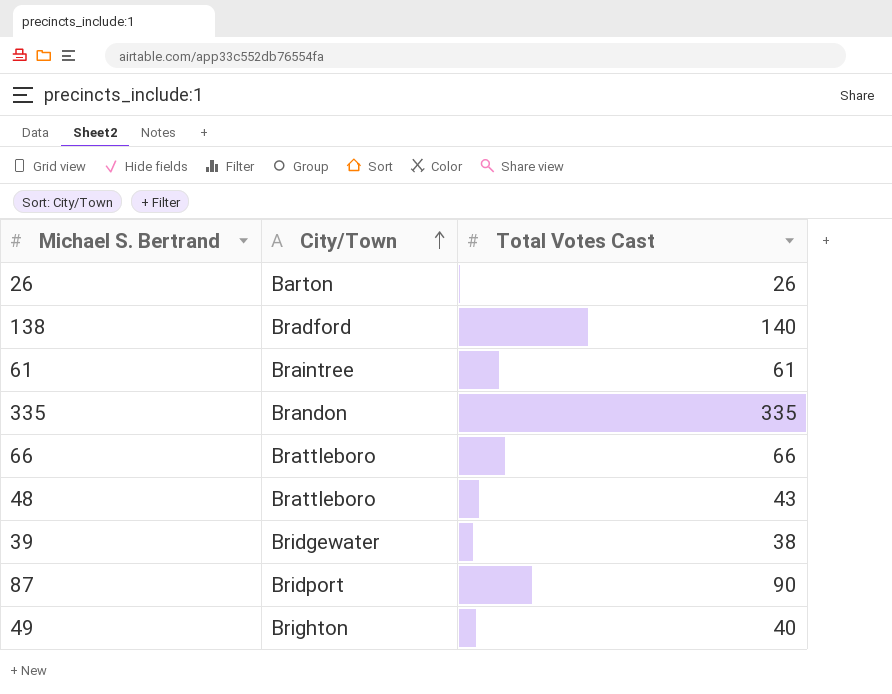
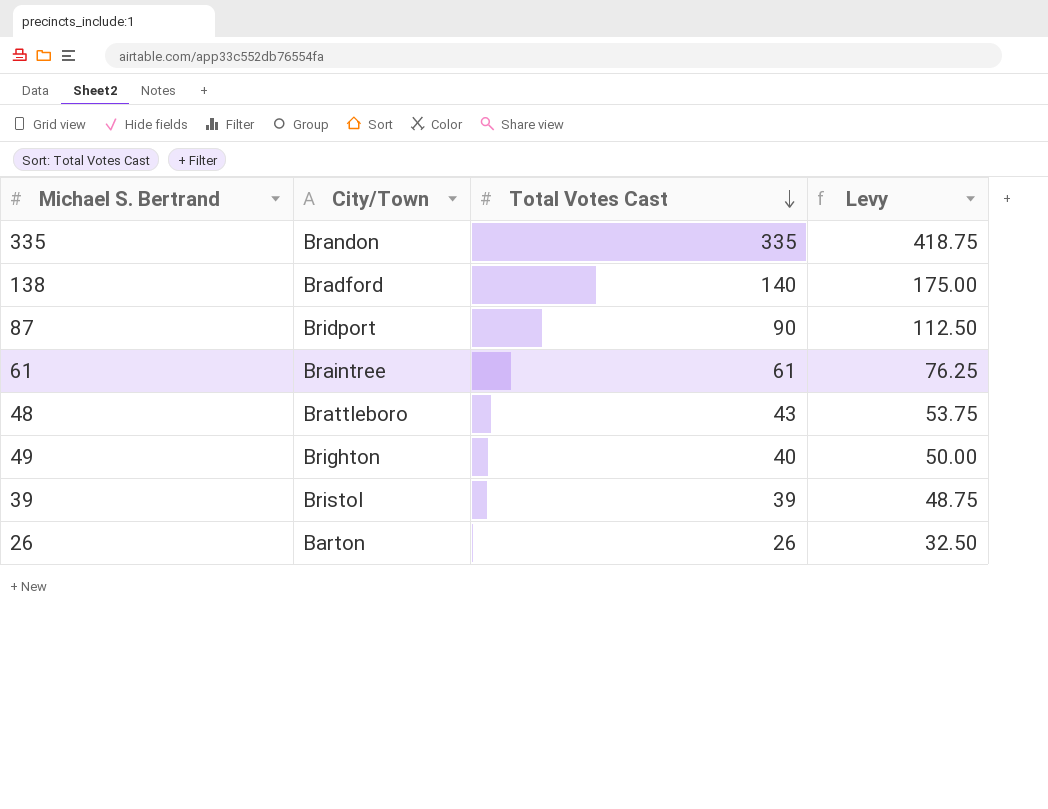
row order: City/Town ascending -> Total Votes Cast descending
column Levy | formula: none -> [Total Votes Cast] * 1.25
row 66: Brattleboro | 66 -> none
39 | City/Town: Bridgewater -> Bristol
39 | Total Votes Cast: 38 -> 39

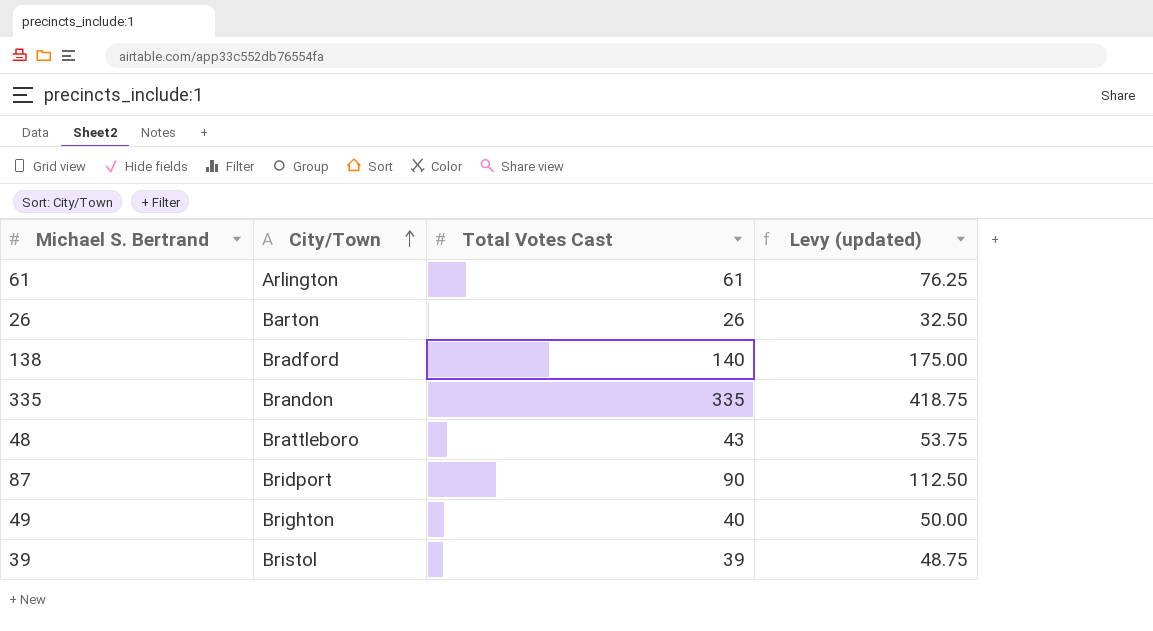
row order: Total Votes Cast descending -> City/Town ascending
column name: Levy -> Levy (updated)
61 | City/Town: Braintree -> Arlington

